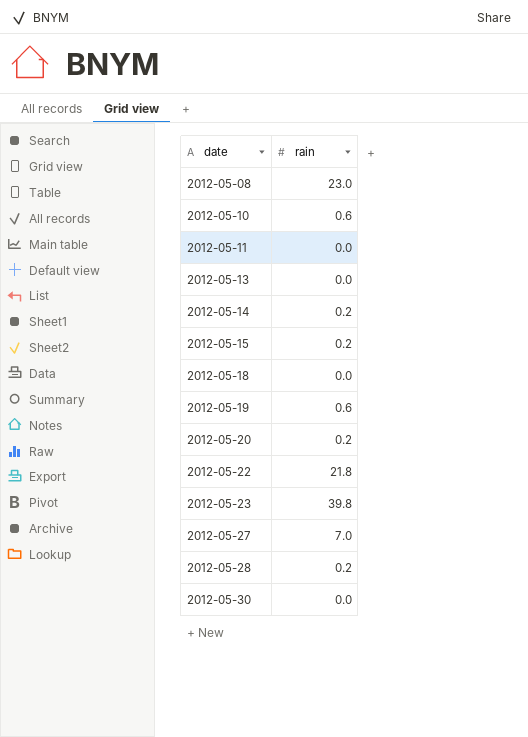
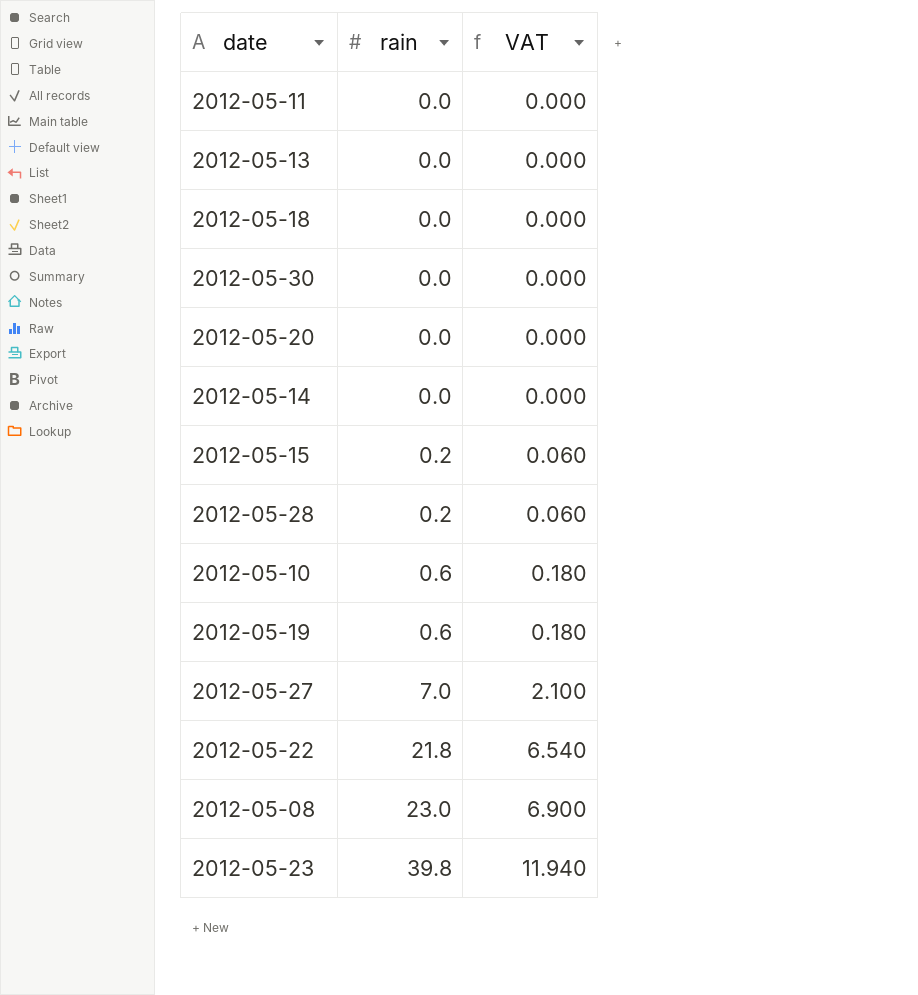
row order: date ascending -> rain ascending
column VAT | formula: none -> [rain] * 0.3
2012-05-20 | rain: 0.2 -> 0.0
2012-05-14 | rain: 0.2 -> 0.0

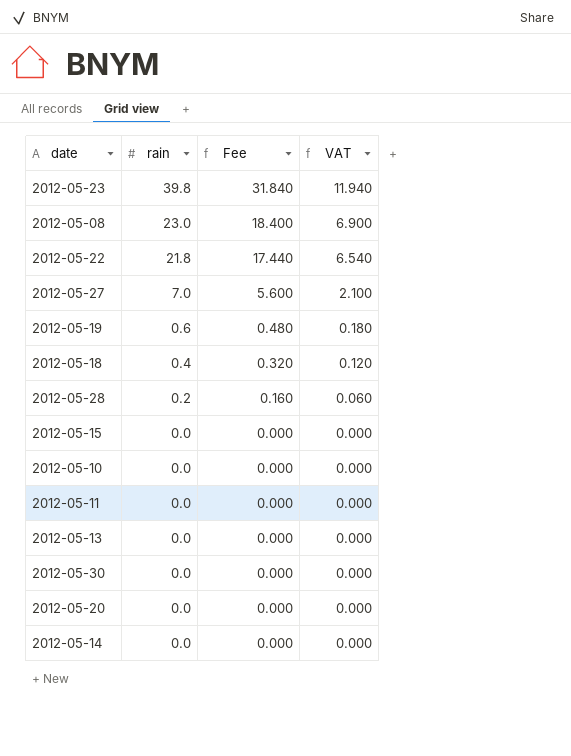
row order: rain ascending -> rain descending
column Fee | formula: none -> [rain] * 0.8
2012-05-18 | rain: 0.0 -> 0.4
2012-05-18 | VAT: 0.000 -> 0.120
2012-05-15 | rain: 0.2 -> 0.0
2012-05-15 | VAT: 0.060 -> 0.000
2012-05-10 | rain: 0.6 -> 0.0
2012-05-10 | VAT: 0.180 -> 0.000

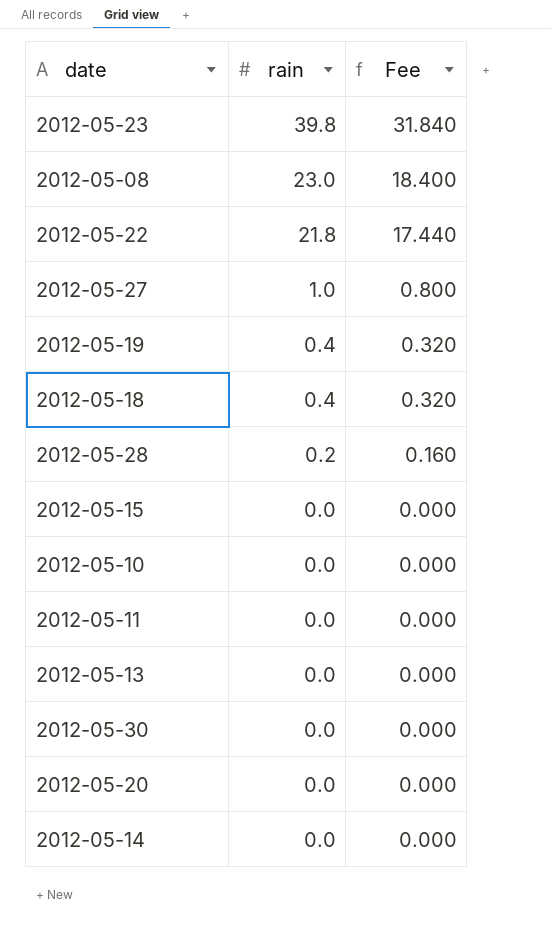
column VAT | formula: [rain] * 0.3 -> none
2012-05-27 | rain: 7.0 -> 1.0
2012-05-27 | Fee: 5.600 -> 0.800
2012-05-19 | rain: 0.6 -> 0.4
2012-05-19 | Fee: 0.480 -> 0.320

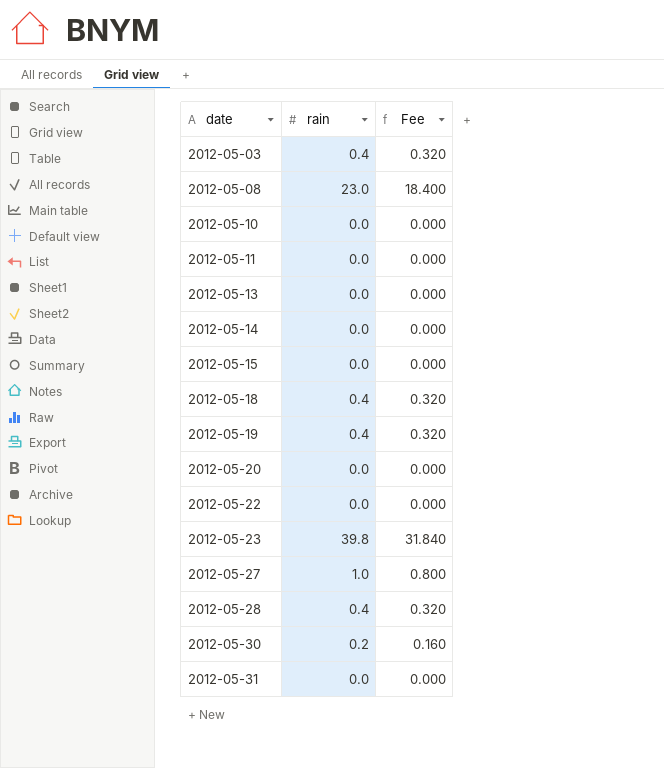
row order: rain descending -> date ascending
row 2012-05-03: none -> 0.4 | 0.320
2012-05-22 | rain: 21.8 -> 0.0
2012-05-22 | Fee: 17.440 -> 0.000
2012-05-28 | rain: 0.2 -> 0.4
2012-05-28 | Fee: 0.160 -> 0.320
2012-05-30 | rain: 0.0 -> 0.2
2012-05-30 | Fee: 0.000 -> 0.160
row 2012-05-31: none -> 0.0 | 0.000

